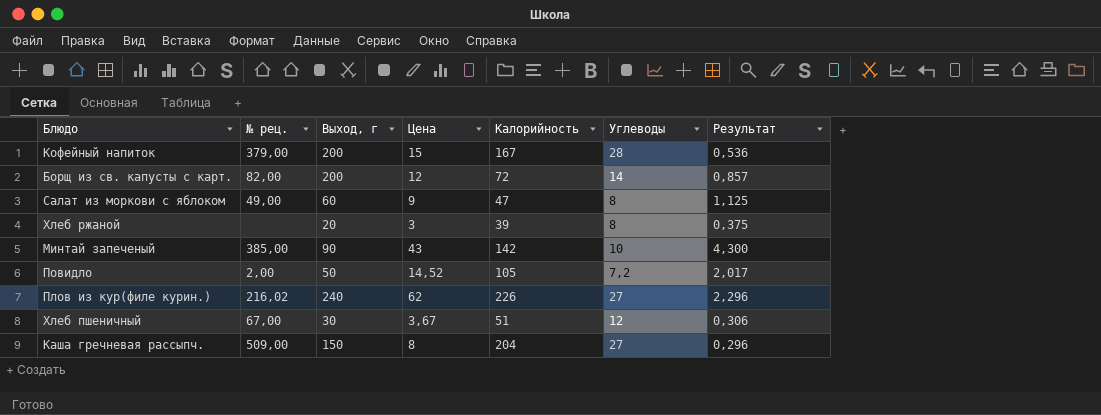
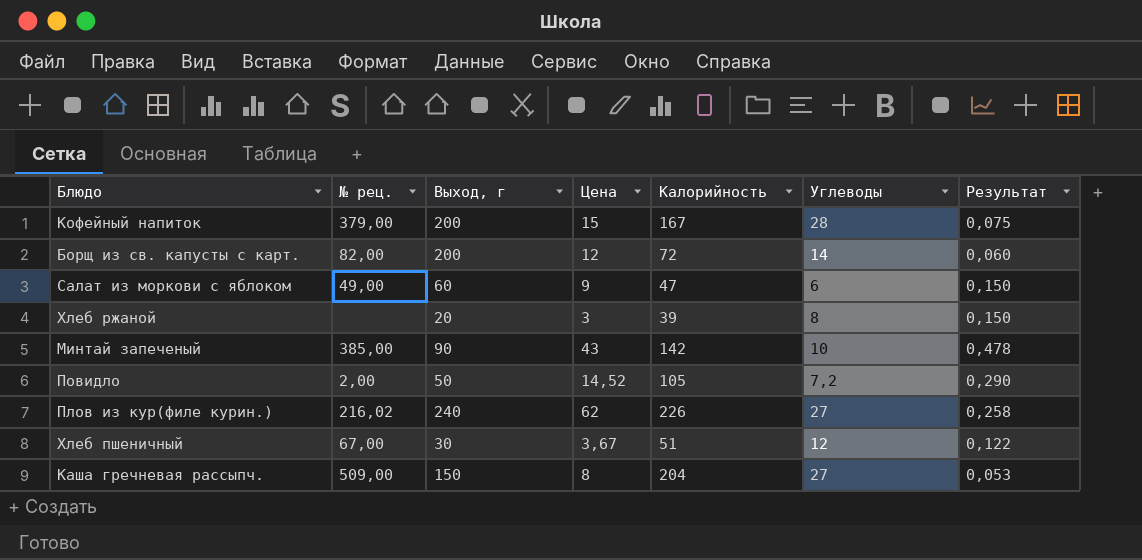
column Результат | formula: [Цена] / [Углеводы] -> [Цена] / [Выход, г]
Салат из моркови с яблоком | Углеводы: 8 -> 6

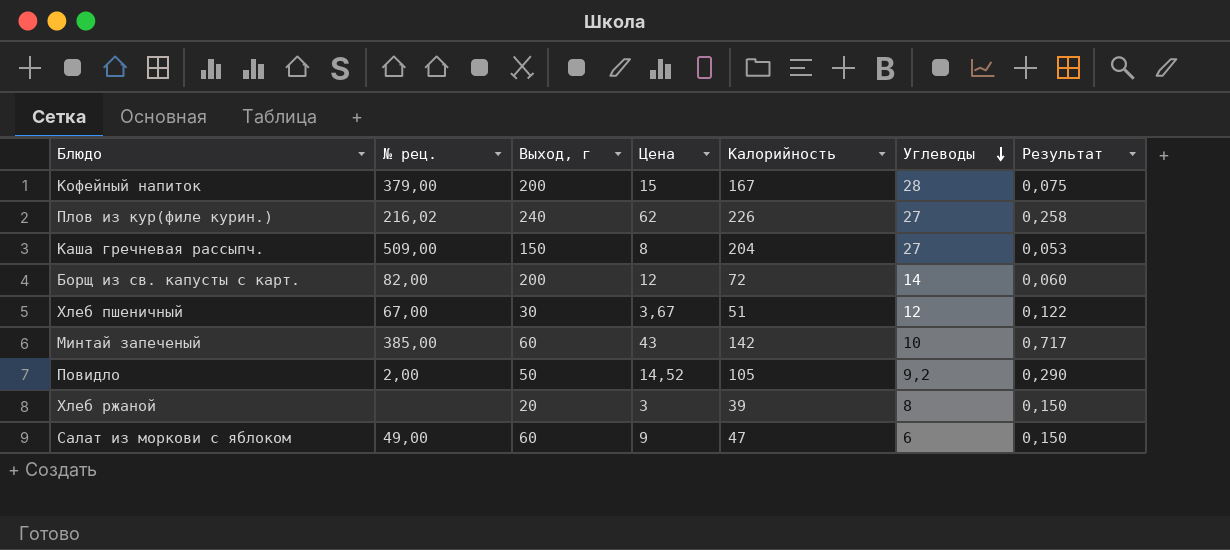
row order: none -> Углеводы descending
Минтай запеченый | Выход, г: 90 -> 60
Минтай запеченый | Результат: 0,478 -> 0,717
Повидло | Углеводы: 7,2 -> 9,2

